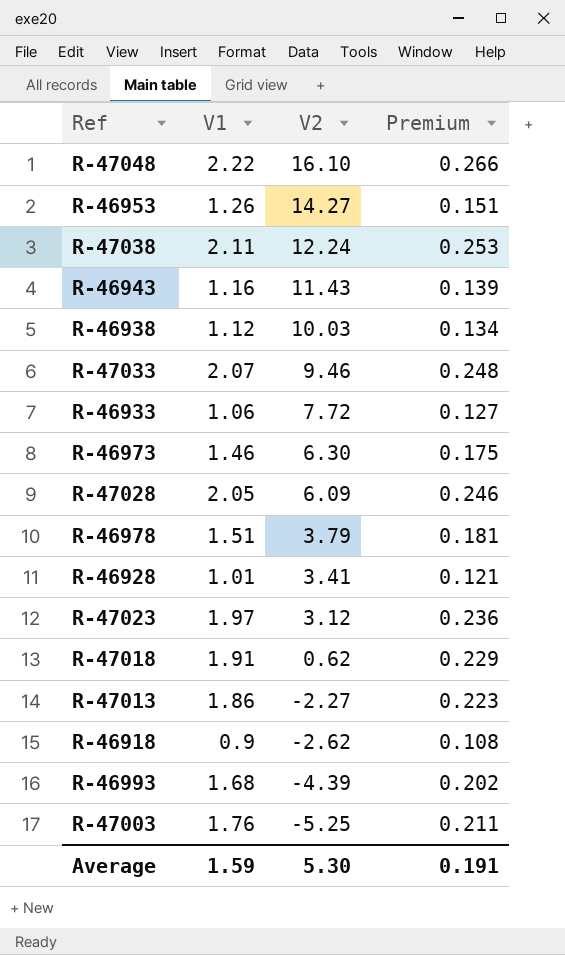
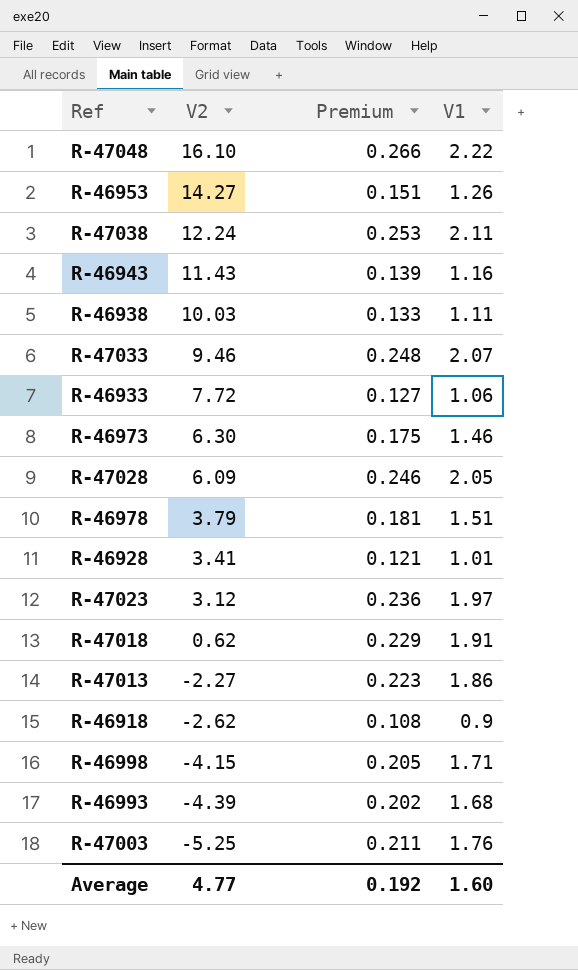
column V1 | position: 2 -> 4
R-46938 | Premium: 0.134 -> 0.133
R-46938 | V1: 1.12 -> 1.11
row R-46998: none -> -4.15 | 0.205 | 1.71
Average | V2: 5.30 -> 4.77
Average | Premium: 0.191 -> 0.192
Average | V1: 1.59 -> 1.60

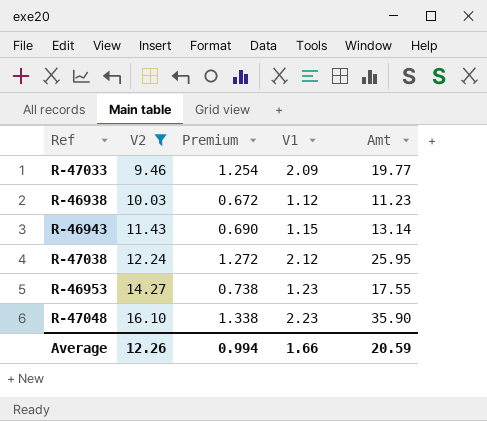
filter: none -> V2 >= 9.46
row order: V2 descending -> V2 ascending
column Premium | formula: [V1] * 0.12 -> [V1] * 0.6
column Amt | formula: none -> [V2] * [V1]
R-47033 | V1: 2.07 -> 2.09
R-46938 | V1: 1.11 -> 1.12
R-46943 | V1: 1.16 -> 1.15
R-47038 | V1: 2.11 -> 2.12
R-46953 | V1: 1.26 -> 1.23
R-47048 | V1: 2.22 -> 2.23
Average | V2: 4.77 -> 12.26
Average | Premium: 0.192 -> 0.994
Average | V1: 1.60 -> 1.66

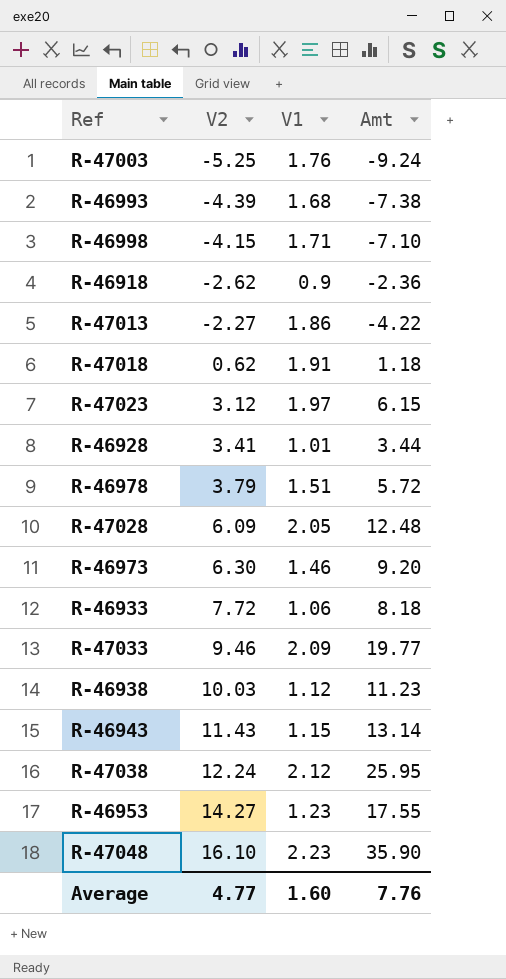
filter: V2 >= 9.46 -> none
column Premium | formula: [V1] * 0.6 -> none
Average | V2: 12.26 -> 4.77
Average | V1: 1.66 -> 1.60
Average | Amt: 20.59 -> 7.76

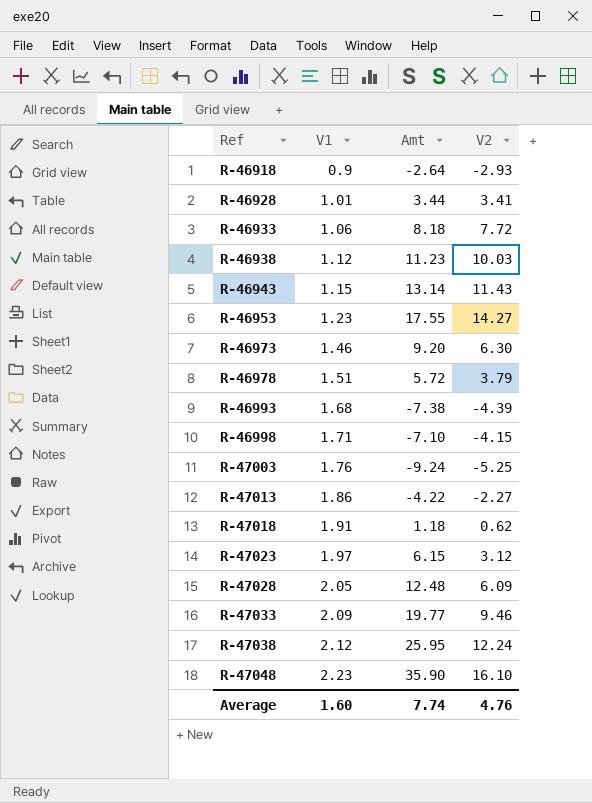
row order: V2 ascending -> Ref ascending
column V2 | position: 2 -> 4
R-46918 | Amt: -2.36 -> -2.64
R-46918 | V2: -2.62 -> -2.93
Average | Amt: 7.76 -> 7.74
Average | V2: 4.77 -> 4.76

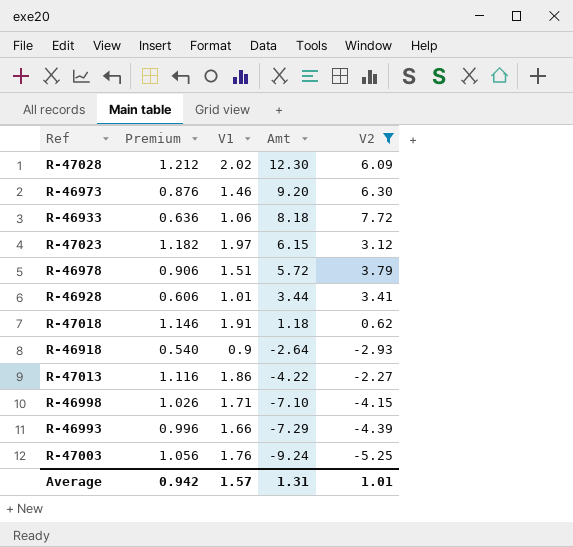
filter: none -> V2 <= 7.72
row order: Ref ascending -> Amt descending
column Premium | formula: none -> [V1] * 0.6
R-47028 | V1: 2.05 -> 2.02
R-47028 | Amt: 12.48 -> 12.30
R-46993 | V1: 1.68 -> 1.66
R-46993 | Amt: -7.38 -> -7.29
Average | V1: 1.60 -> 1.57
Average | Amt: 7.74 -> 1.31
Average | V2: 4.76 -> 1.01

